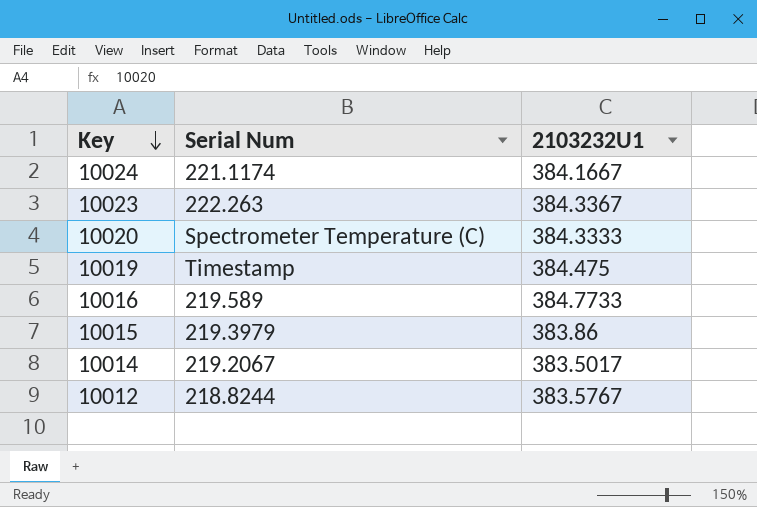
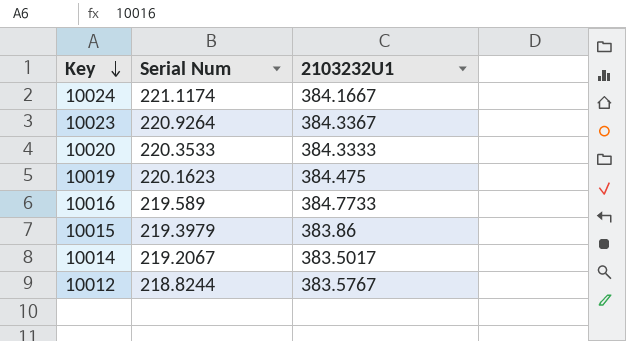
10023 | Serial Num: 222.263 -> 220.9264
10020 | Serial Num: Spectrometer Temperature (C) -> 220.3533
10019 | Serial Num: Timestamp -> 220.1623

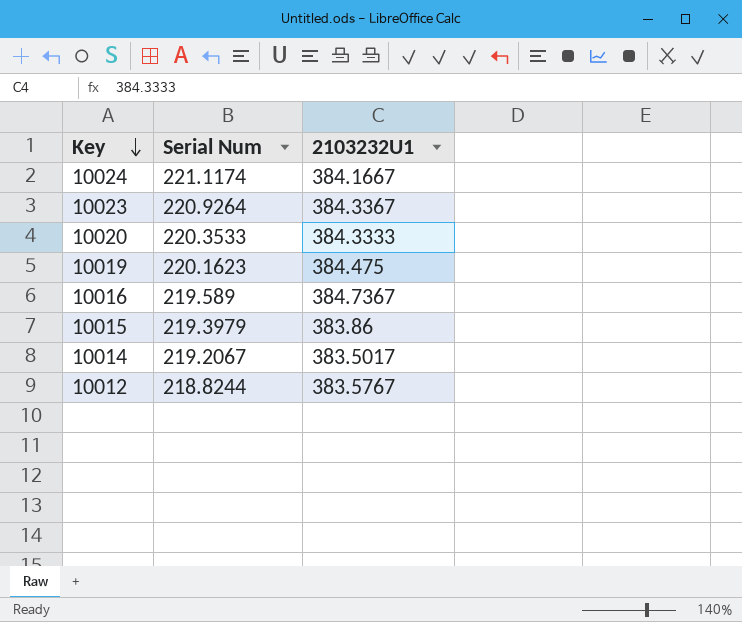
10016 | 2103232U1: 384.7733 -> 384.7367

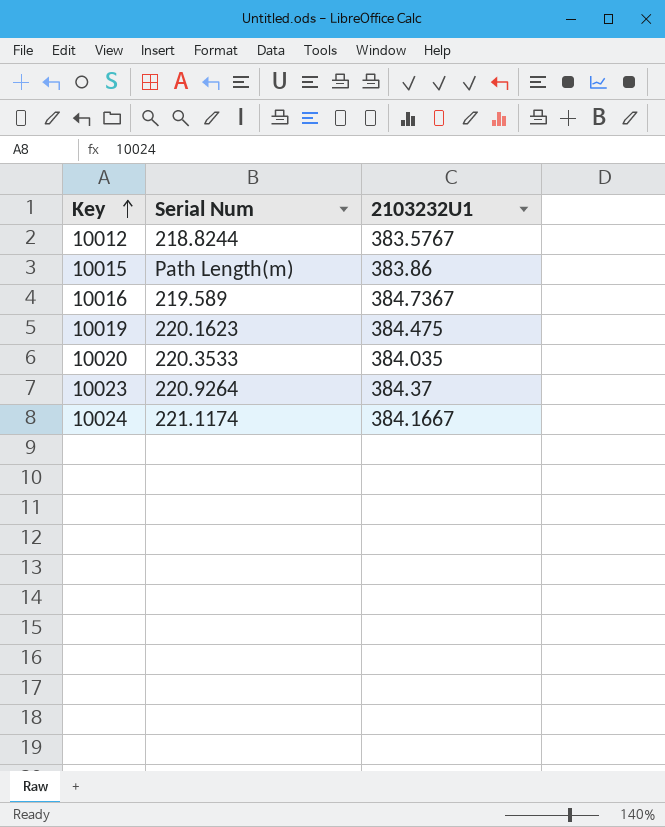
row order: Key descending -> Key ascending
row 10014: 219.2067 | 383.5017 -> none
10015 | Serial Num: 219.3979 -> Path Length(m)
10020 | 2103232U1: 384.3333 -> 384.035
10023 | 2103232U1: 384.3367 -> 384.37

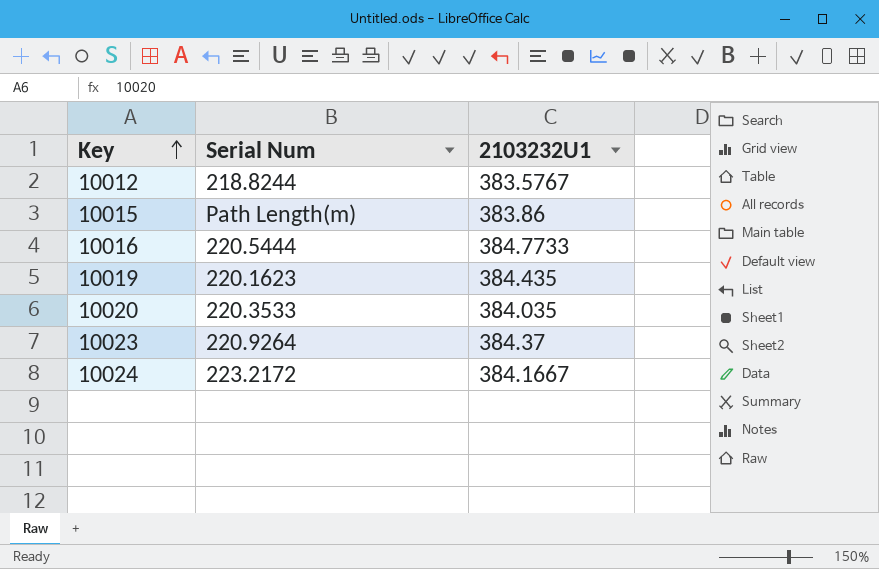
10016 | Serial Num: 219.589 -> 220.5444
10016 | 2103232U1: 384.7367 -> 384.7733
10019 | 2103232U1: 384.475 -> 384.435
10024 | Serial Num: 221.1174 -> 223.2172

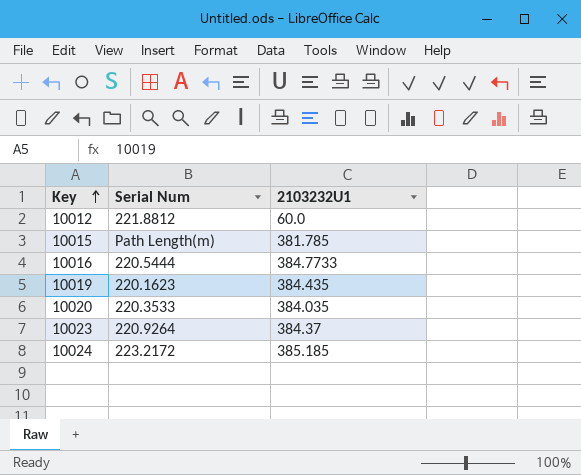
10012 | Serial Num: 218.8244 -> 221.8812
10012 | 2103232U1: 383.5767 -> 60.0
10015 | 2103232U1: 383.86 -> 381.785
10024 | 2103232U1: 384.1667 -> 385.185

